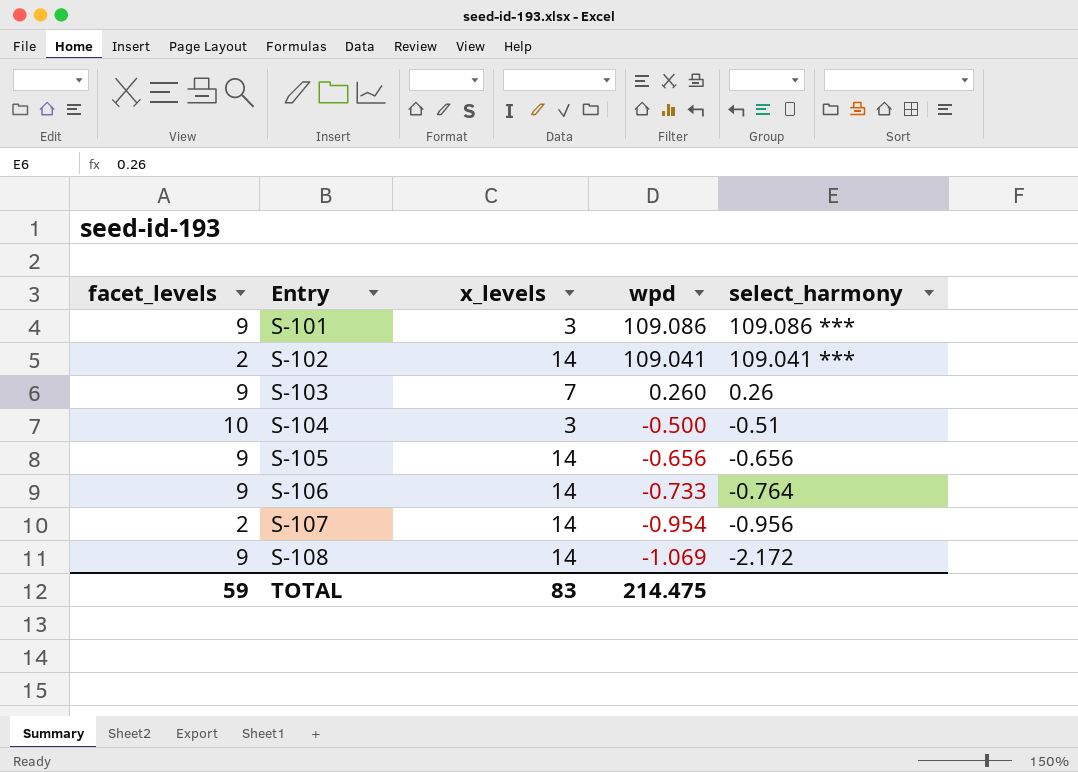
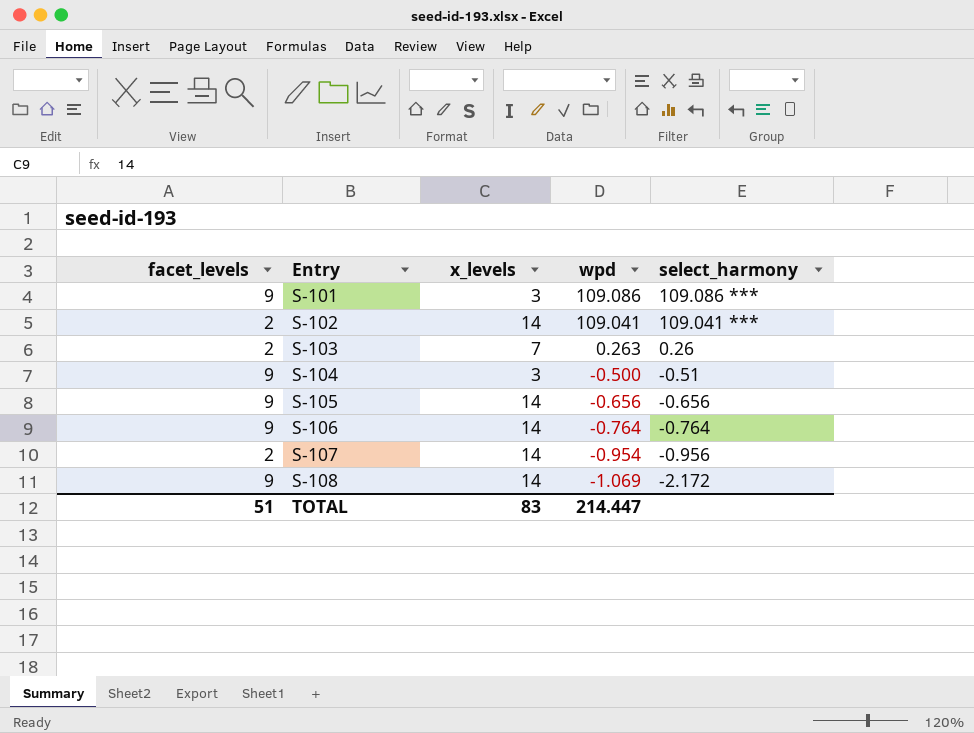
S-103 | facet_levels: 9 -> 2
S-103 | wpd: 0.260 -> 0.263
S-104 | facet_levels: 10 -> 9
S-106 | wpd: -0.733 -> -0.764
TOTAL | facet_levels: 59 -> 51
TOTAL | wpd: 214.475 -> 214.447

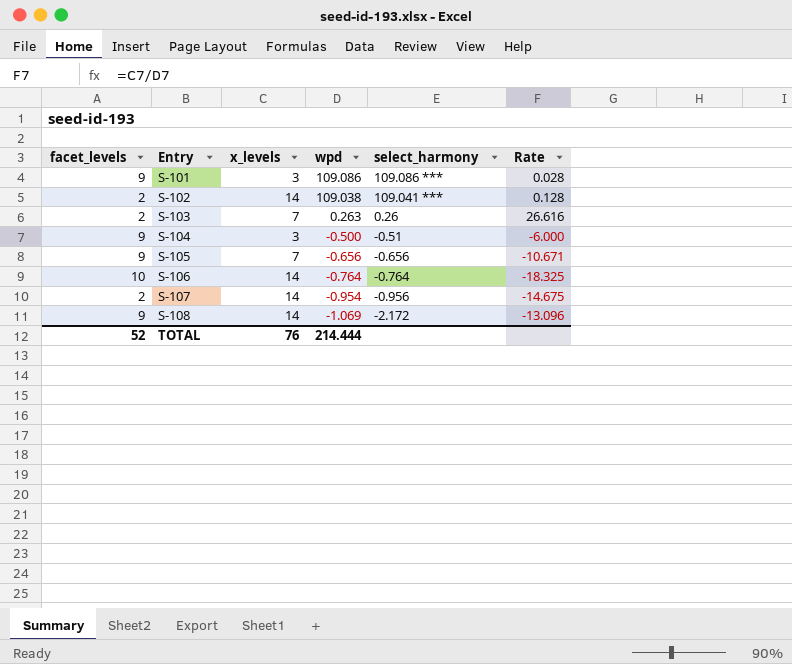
column Rate | formula: none -> [x_levels] / [wpd]
S-102 | wpd: 109.041 -> 109.038
S-105 | x_levels: 14 -> 7
S-106 | facet_levels: 9 -> 10
TOTAL | facet_levels: 51 -> 52
TOTAL | x_levels: 83 -> 76
TOTAL | wpd: 214.447 -> 214.444

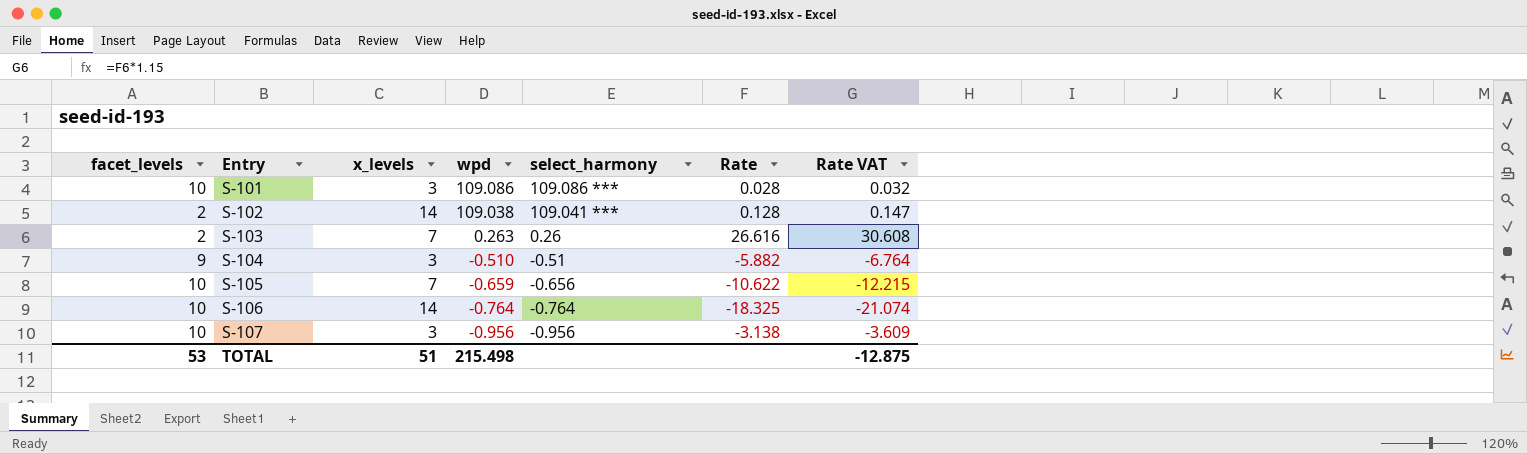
column Rate VAT | formula: none -> [Rate] * 1.15
row S-108: 9 | 14 | -1.069 | -2.172 | -13.096 -> none
S-101 | facet_levels: 9 -> 10
S-104 | wpd: -0.500 -> -0.510
S-104 | Rate: -6.000 -> -5.882
S-105 | facet_levels: 9 -> 10
S-105 | wpd: -0.656 -> -0.659
S-105 | Rate: -10.671 -> -10.622
S-107 | facet_levels: 2 -> 10
S-107 | x_levels: 14 -> 3
S-107 | wpd: -0.954 -> -0.956
S-107 | Rate: -14.675 -> -3.138
TOTAL | facet_levels: 52 -> 53
TOTAL | x_levels: 76 -> 51
TOTAL | wpd: 214.444 -> 215.498

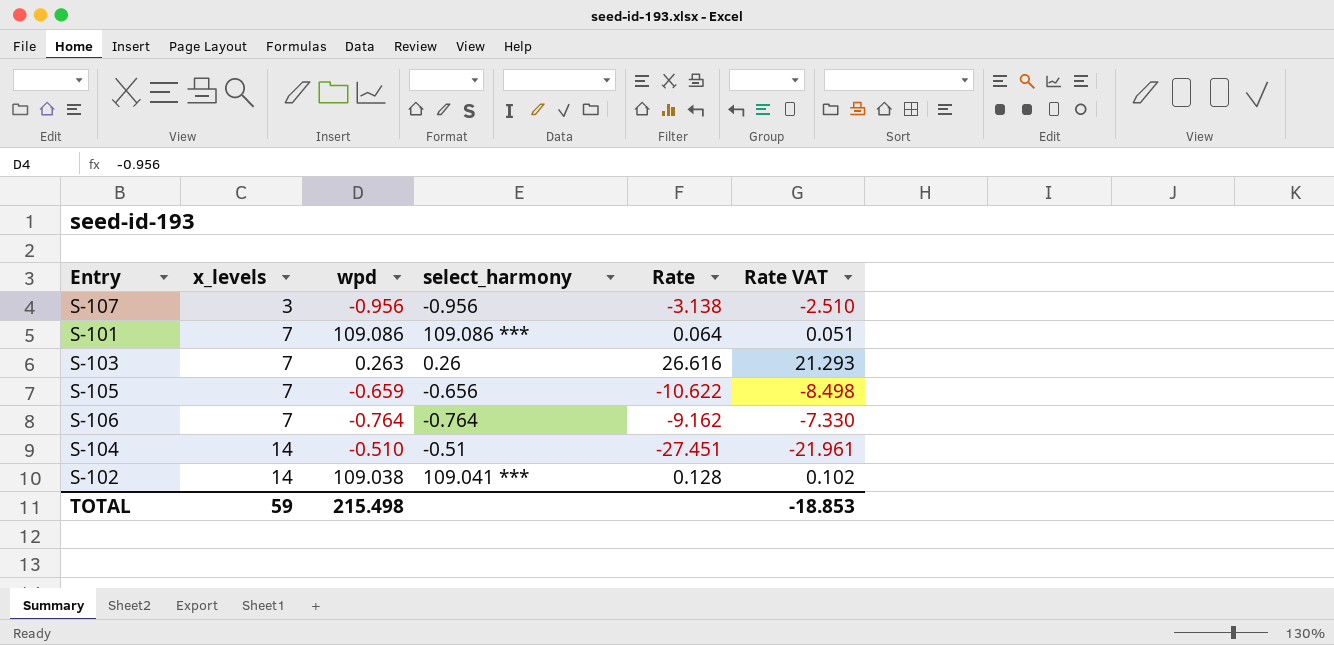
row order: Entry ascending -> x_levels ascending
column facet_levels | position: 1 -> none
column Rate VAT | formula: [Rate] * 1.15 -> [Rate] * 0.8
S-101 | x_levels: 3 -> 7
S-101 | Rate: 0.028 -> 0.064
S-106 | x_levels: 14 -> 7
S-106 | Rate: -18.325 -> -9.162
S-104 | x_levels: 3 -> 14
S-104 | Rate: -5.882 -> -27.451
TOTAL | x_levels: 51 -> 59
TOTAL | Rate VAT: -12.875 -> -18.853

